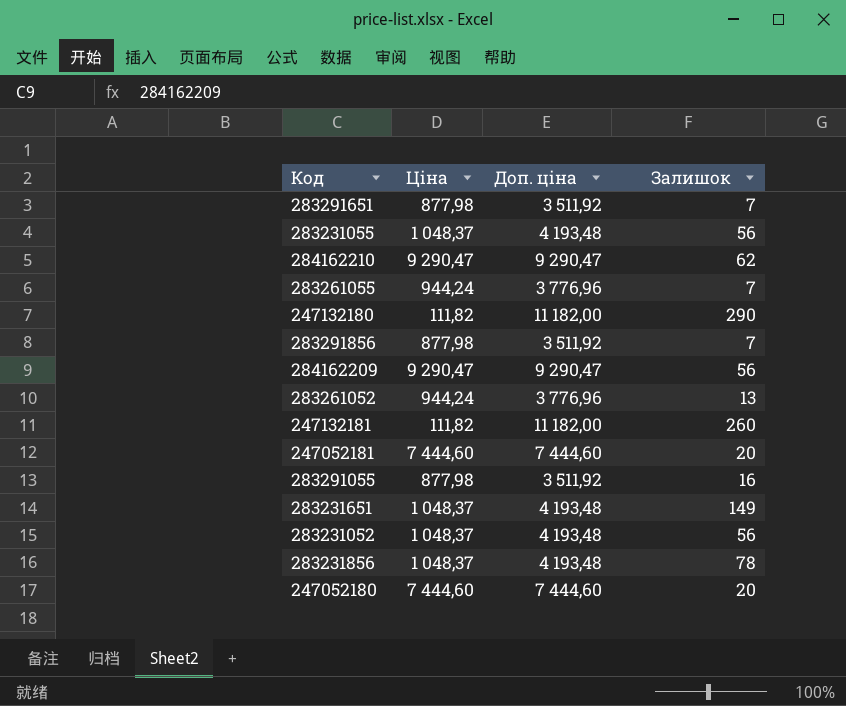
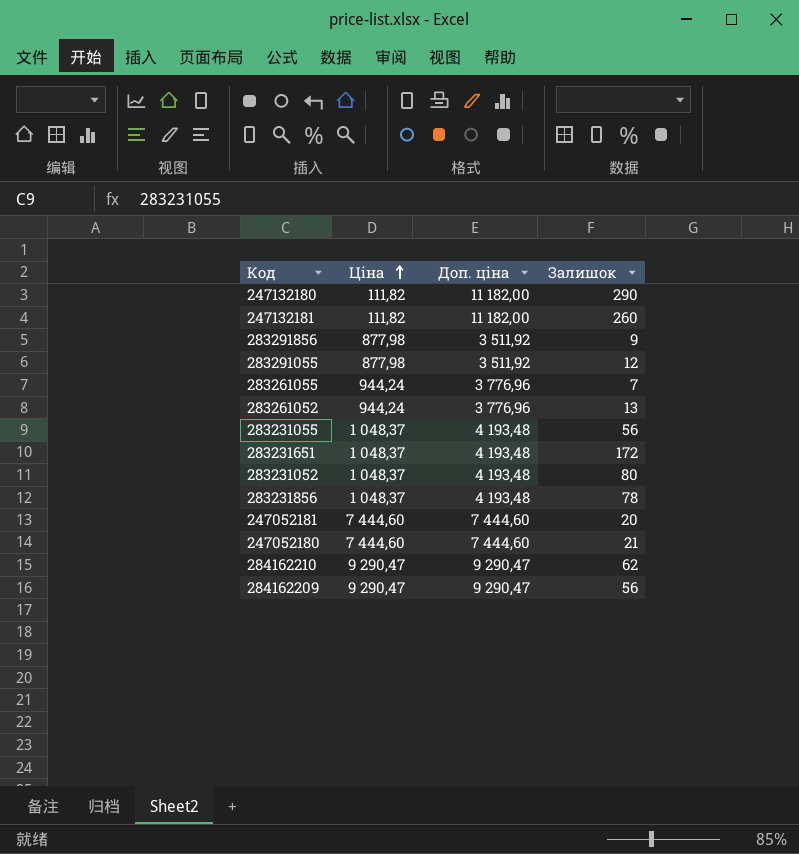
row order: none -> Ціна ascending
row 283291651: 877,98 | 3 511,92 | 7 -> none
283291856 | Залишок: 7 -> 9
283291055 | Залишок: 16 -> 12
283231651 | Залишок: 149 -> 172
283231052 | Залишок: 56 -> 80
247052180 | Залишок: 20 -> 21

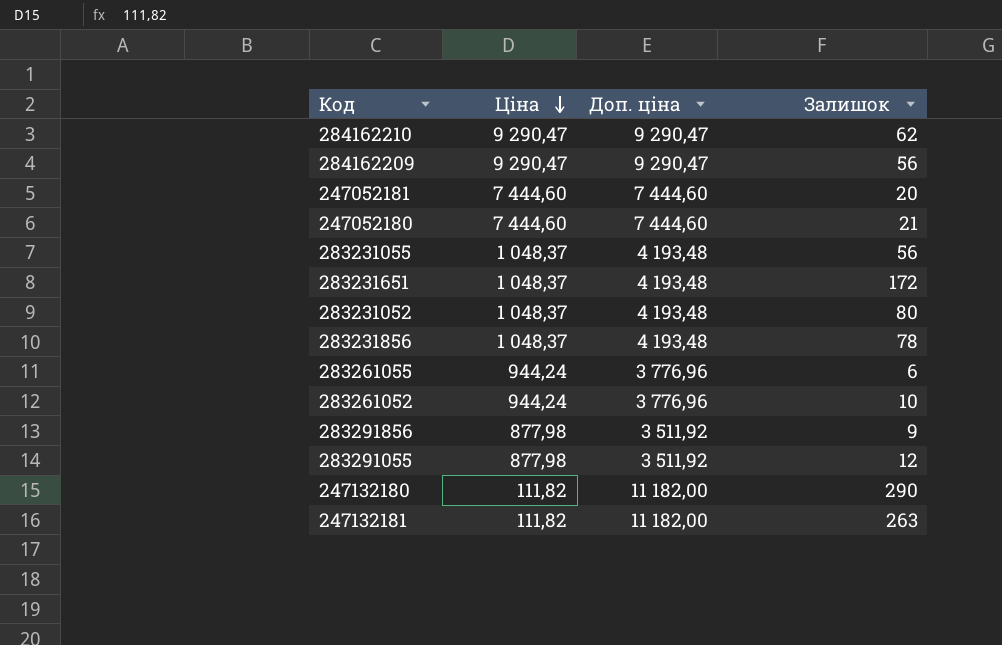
row order: Ціна ascending -> Ціна descending
283261055 | Залишок: 7 -> 6
283261052 | Залишок: 13 -> 10
247132181 | Залишок: 260 -> 263

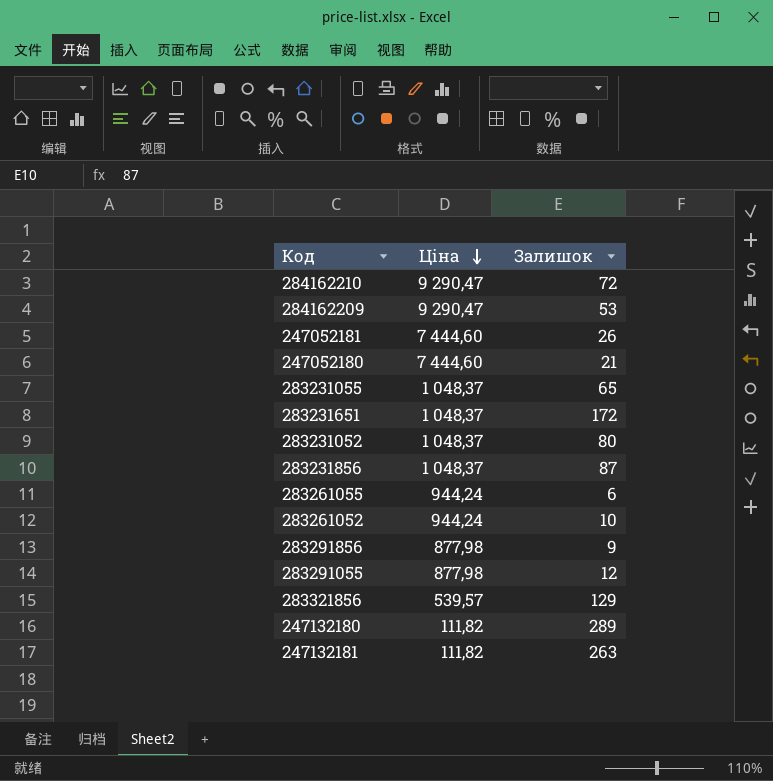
column Доп. ціна | position: 3 -> none
284162210 | Залишок: 62 -> 72
284162209 | Залишок: 56 -> 53
247052181 | Залишок: 20 -> 26
283231055 | Залишок: 56 -> 65
283231856 | Залишок: 78 -> 87
row 283321856: none -> 539,57 | 129
247132180 | Залишок: 290 -> 289

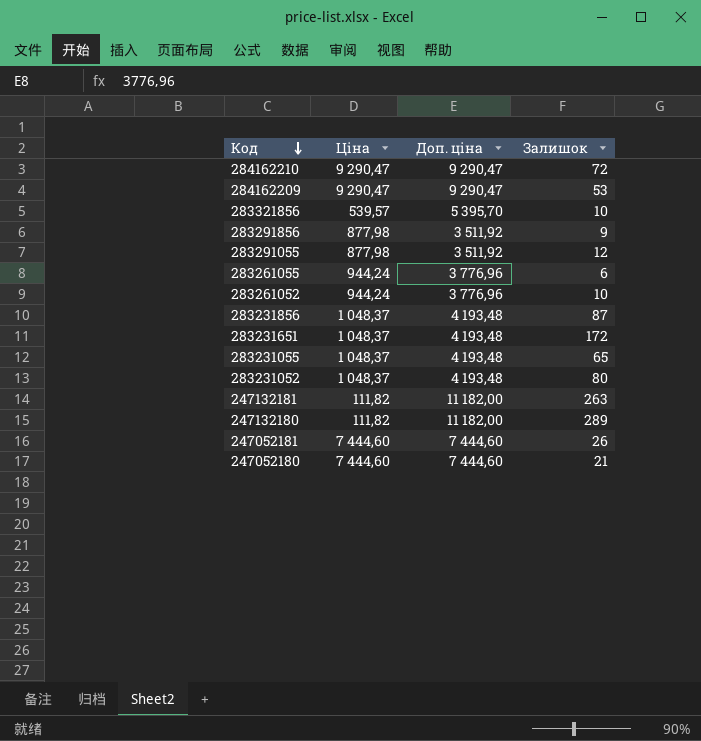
row order: Ціна descending -> Код descending
column Доп. ціна | position: none -> 3
283321856 | Залишок: 129 -> 10

